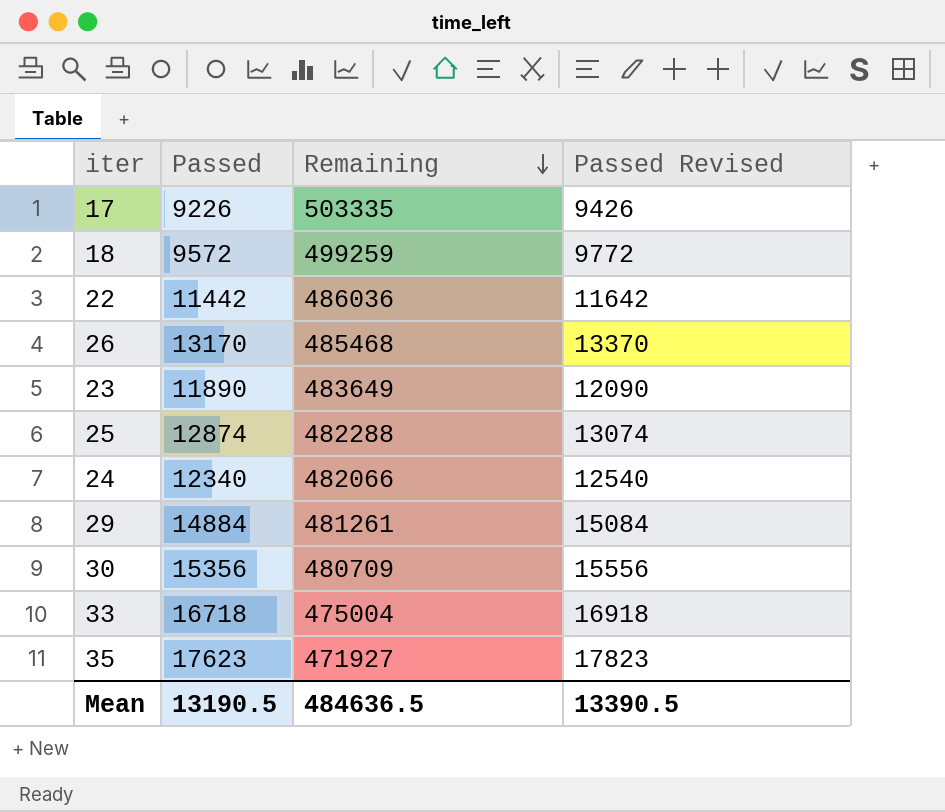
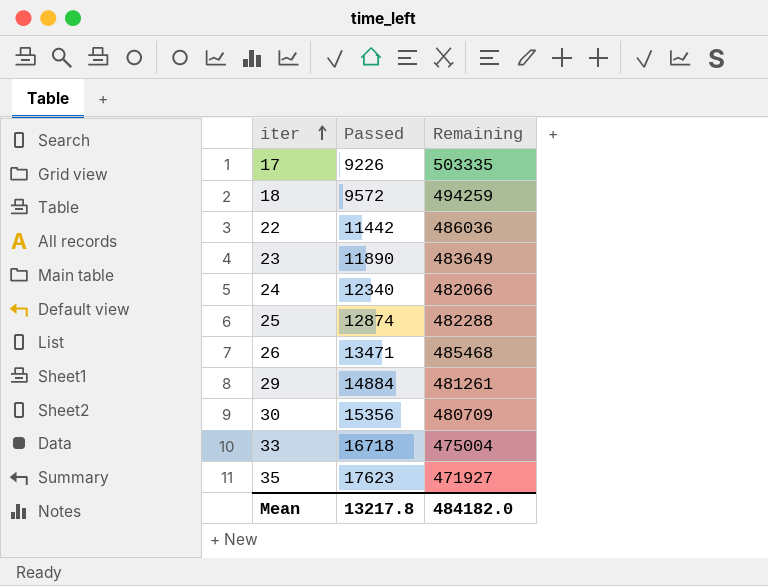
row order: Remaining descending -> iter ascending
column Passed Revised | formula: [Passed] + 200 -> none
18 | Remaining: 499259 -> 494259
26 | Passed: 13170 -> 13471
Mean | Passed: 13190.5 -> 13217.8
Mean | Remaining: 484636.5 -> 484182.0

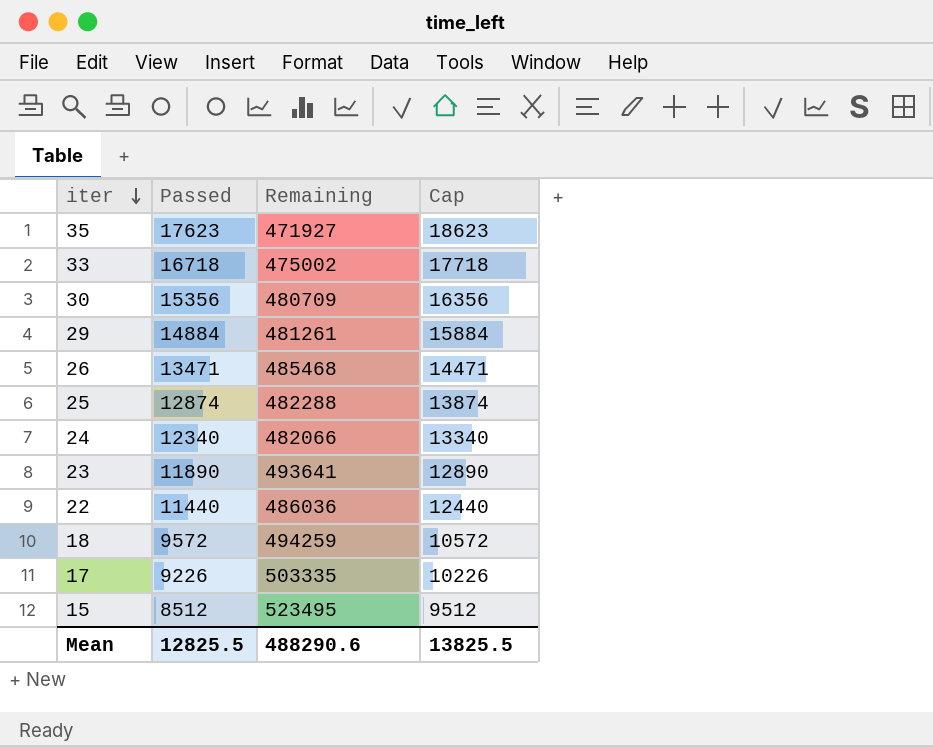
row order: iter ascending -> iter descending
column Cap | formula: none -> [Passed] + 1000
33 | Remaining: 475004 -> 475002
23 | Remaining: 483649 -> 493641
22 | Passed: 11442 -> 11440
row 15: none -> 8512 | 523495 | 9512
Mean | Passed: 13217.8 -> 12825.5
Mean | Remaining: 484182.0 -> 488290.6

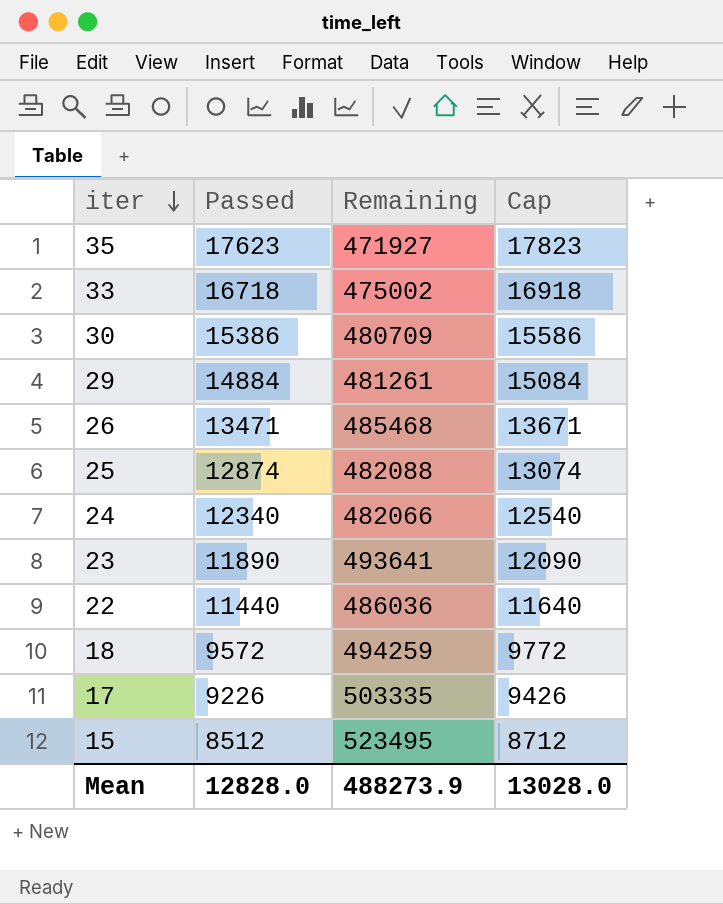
column Cap | formula: [Passed] + 1000 -> [Passed] + 200
30 | Passed: 15356 -> 15386
25 | Remaining: 482288 -> 482088
Mean | Passed: 12825.5 -> 12828.0
Mean | Remaining: 488290.6 -> 488273.9
Mean | Cap: 13825.5 -> 13028.0

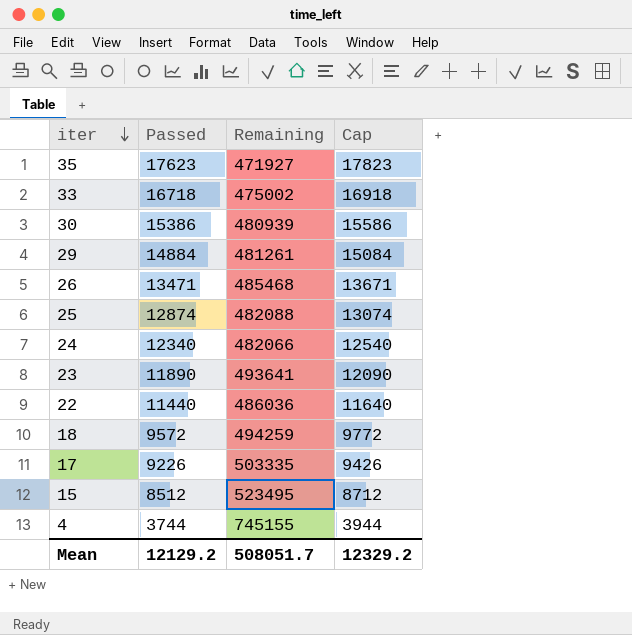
30 | Remaining: 480709 -> 480939
row 4: none -> 3744 | 745155 | 3944
Mean | Passed: 12828.0 -> 12129.2
Mean | Remaining: 488273.9 -> 508051.7
Mean | Cap: 13028.0 -> 12329.2

